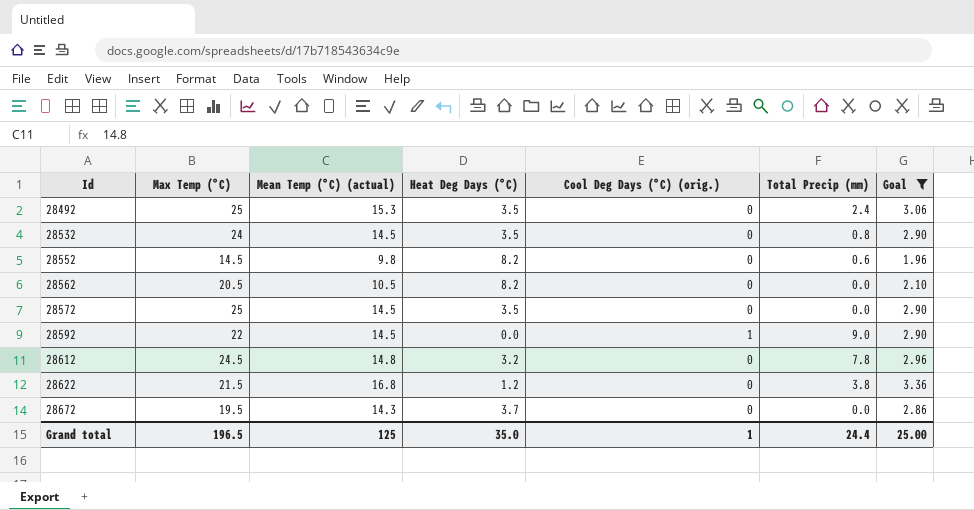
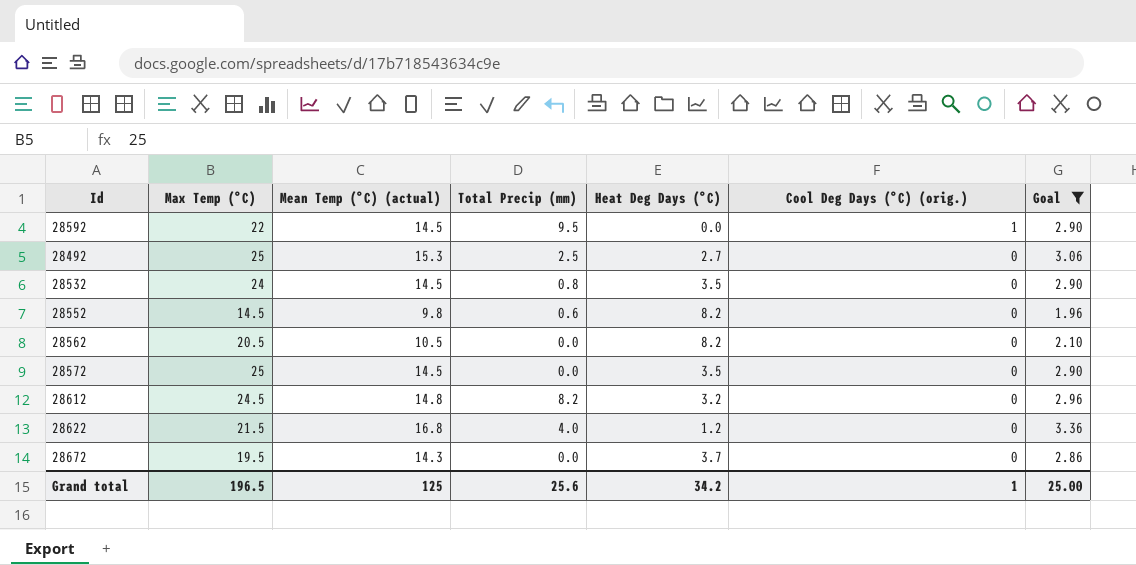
row order: Id ascending -> Cool Deg Days (°C) (orig.) descending
column Total Precip (mm) | position: 6 -> 4
28592 | Total Precip (mm): 9.0 -> 9.5
28492 | Total Precip (mm): 2.4 -> 2.5
28492 | Heat Deg Days (°C): 3.5 -> 2.7
28612 | Total Precip (mm): 7.8 -> 8.2
28622 | Total Precip (mm): 3.8 -> 4.0
Grand total | Total Precip (mm): 24.4 -> 25.6
Grand total | Heat Deg Days (°C): 35.0 -> 34.2

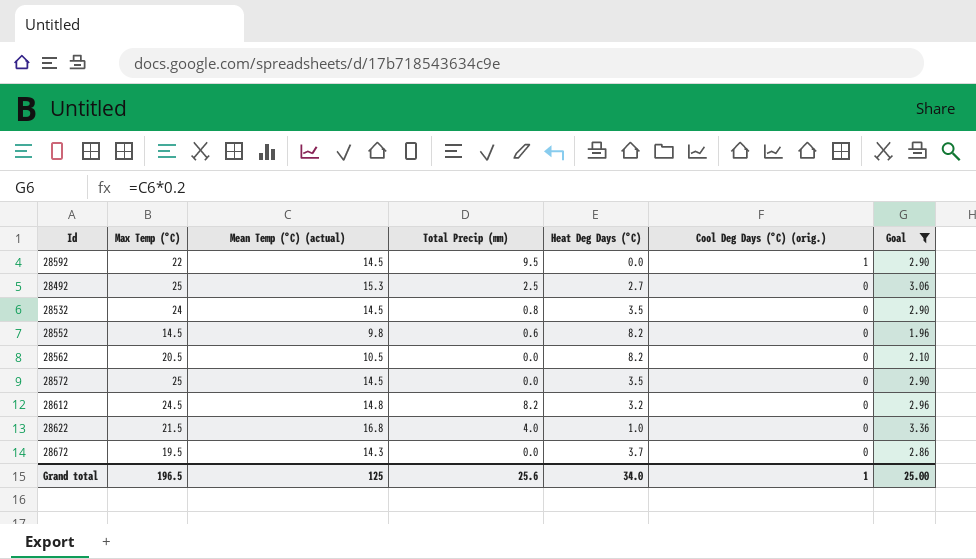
28622 | Heat Deg Days (°C): 1.2 -> 1.0
Grand total | Heat Deg Days (°C): 34.2 -> 34.0

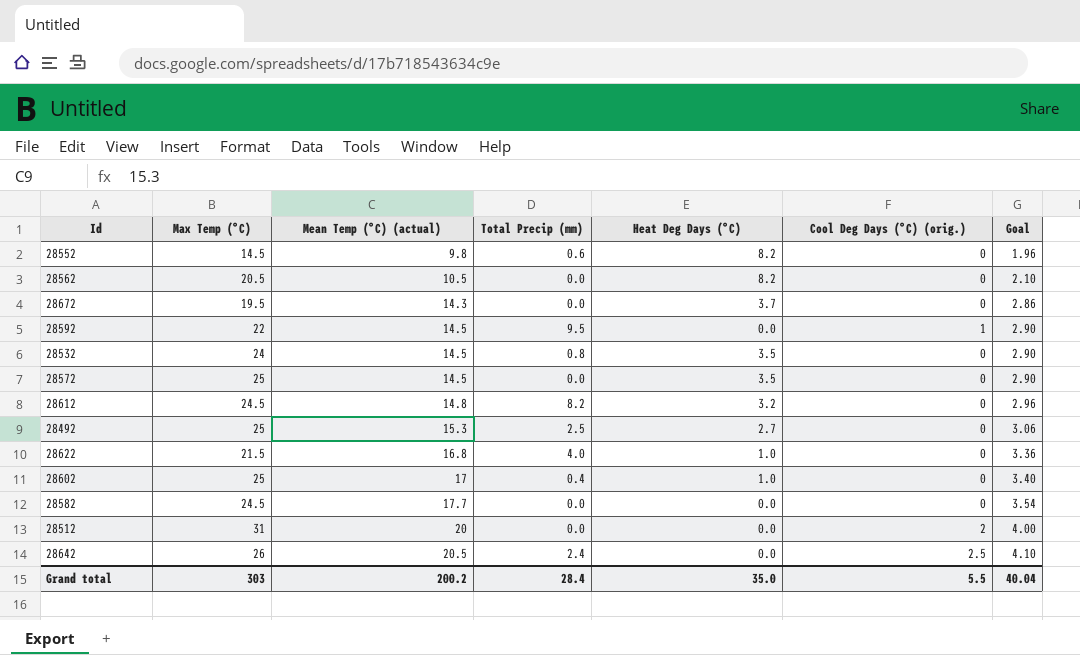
filter: Goal <= 3.36 -> none
row order: Cool Deg Days (°C) (orig.) descending -> Mean Temp (°C) (actual) ascending
Grand total | Max Temp (°C): 196.5 -> 303
Grand total | Mean Temp (°C) (actual): 125 -> 200.2
Grand total | Total Precip (mm): 25.6 -> 28.4
Grand total | Heat Deg Days (°C): 34.0 -> 35.0
Grand total | Cool Deg Days (°C) (orig.): 1 -> 5.5
Grand total | Goal: 25.00 -> 40.04

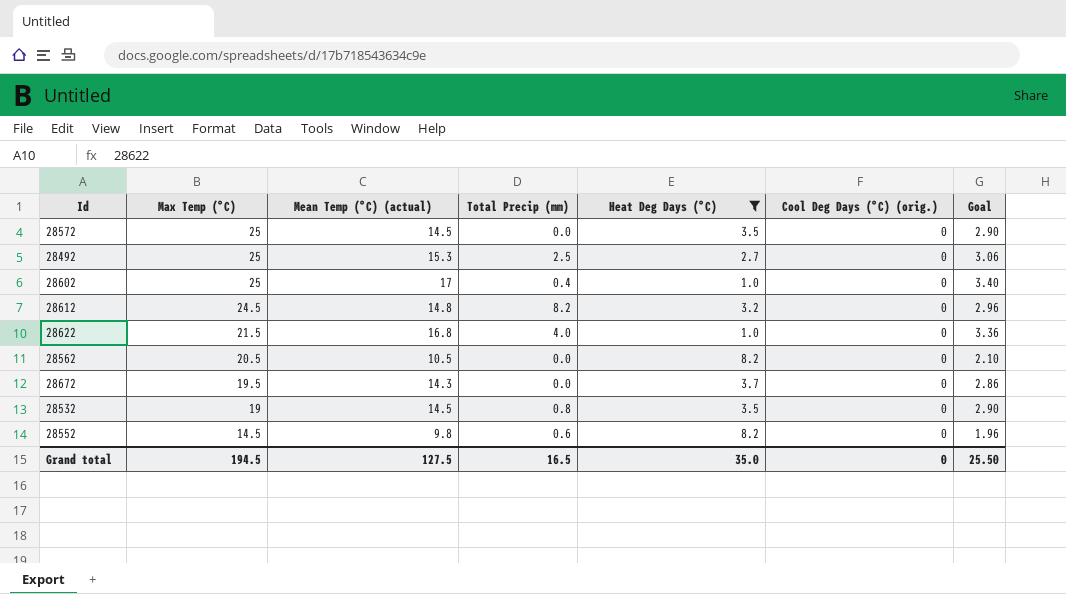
filter: none -> Heat Deg Days (°C) != 0.0
row order: Mean Temp (°C) (actual) ascending -> Max Temp (°C) descending
28532 | Max Temp (°C): 24 -> 19
Grand total | Max Temp (°C): 303 -> 194.5
Grand total | Mean Temp (°C) (actual): 200.2 -> 127.5
Grand total | Total Precip (mm): 28.4 -> 16.5
Grand total | Cool Deg Days (°C) (orig.): 5.5 -> 0
Grand total | Goal: 40.04 -> 25.50

